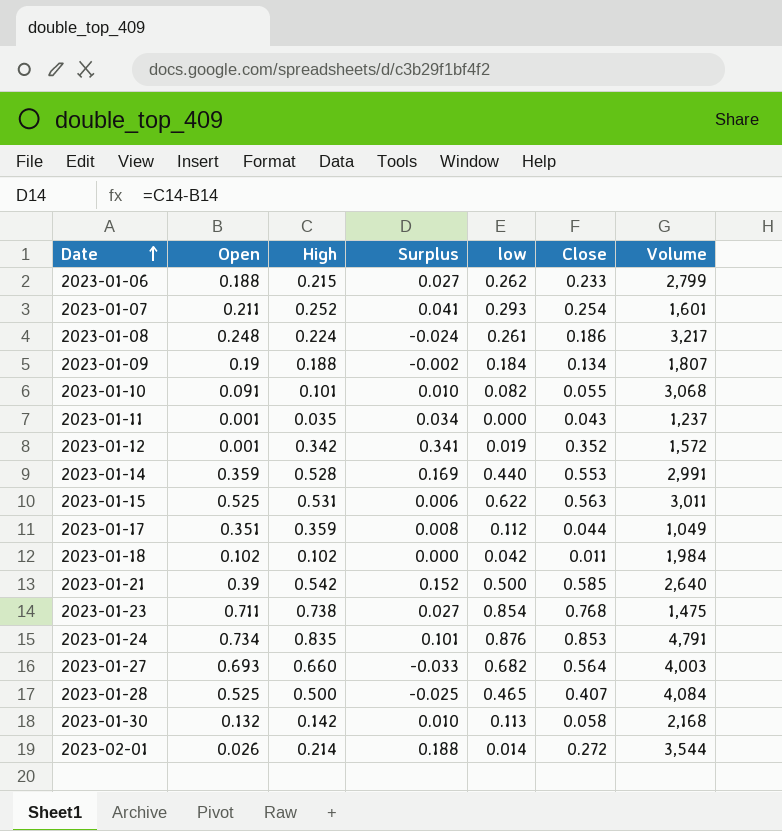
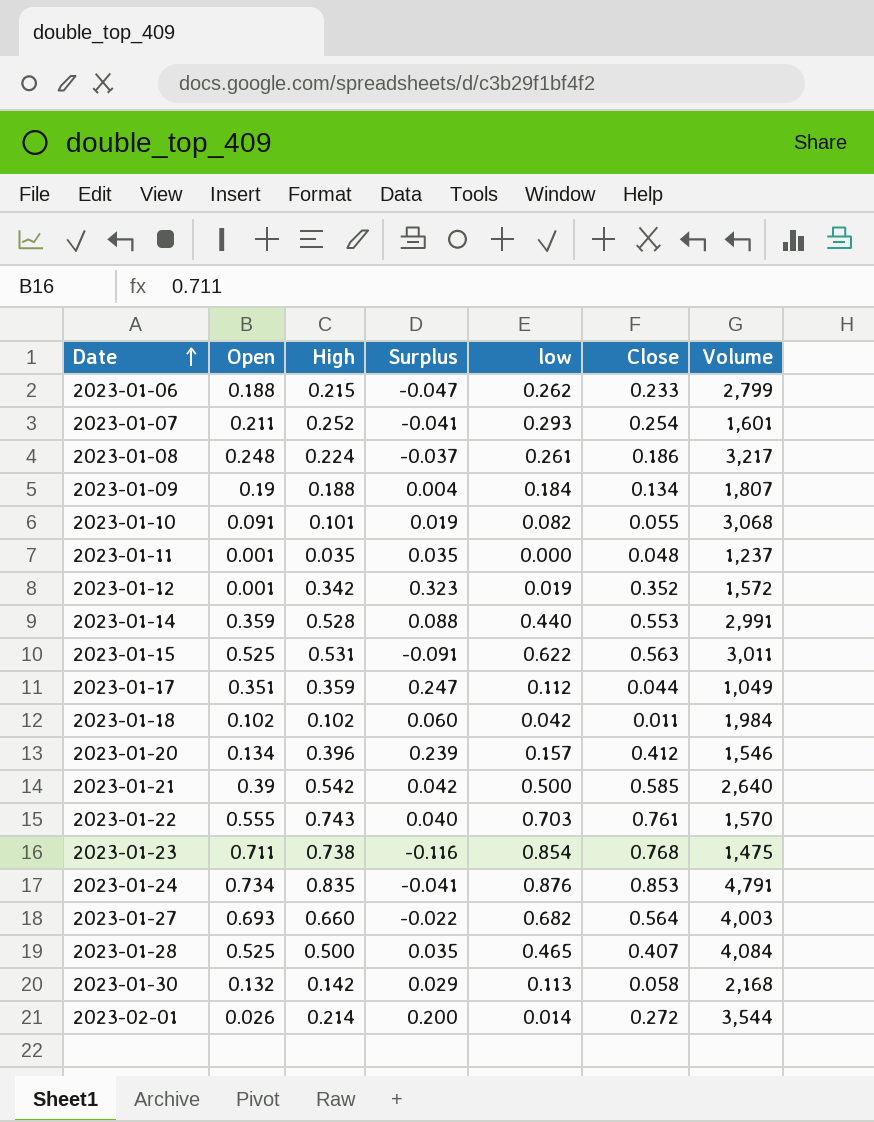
column Surplus | formula: [High] - [Open] -> [High] - [low]
2023-01-11 | Close: 0.043 -> 0.048
row 2023-01-20: none -> 0.134 | 0.396 | 0.239 | 0.157 | 0.412 | 1,546
row 2023-01-22: none -> 0.555 | 0.743 | 0.040 | 0.703 | 0.761 | 1,570

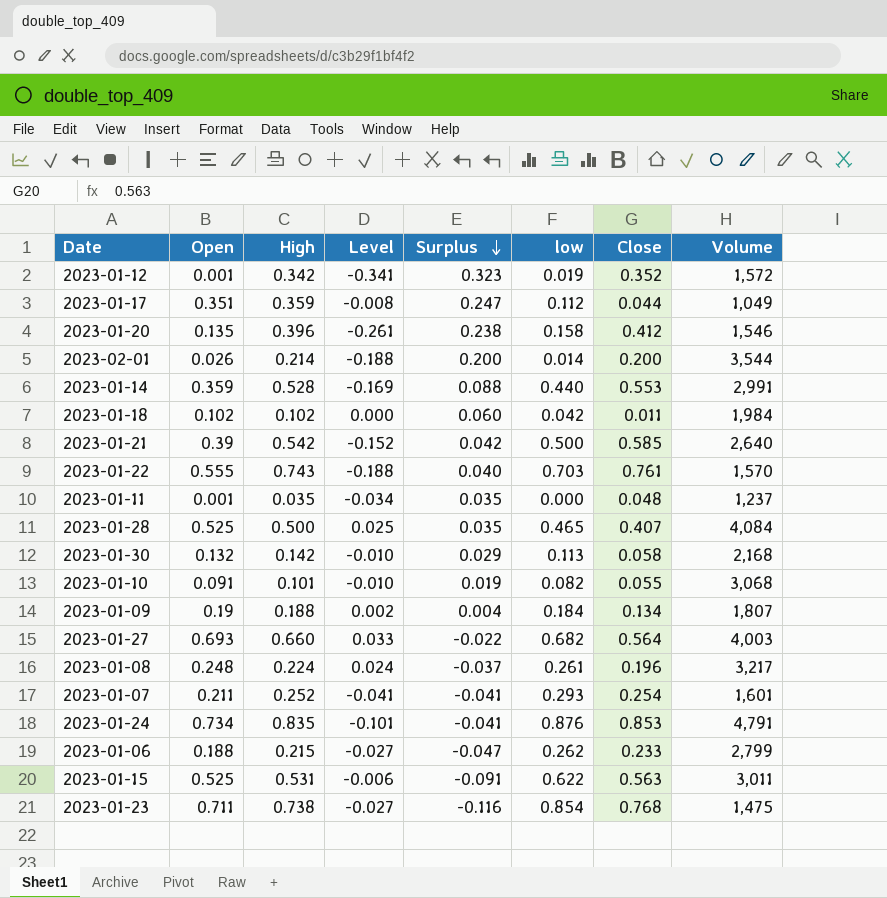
row order: Date ascending -> Surplus descending
column Level | formula: none -> [Open] - [High]
2023-01-20 | Open: 0.134 -> 0.135
2023-01-20 | Surplus: 0.239 -> 0.238
2023-01-20 | low: 0.157 -> 0.158
2023-02-01 | Close: 0.272 -> 0.200
2023-01-08 | Close: 0.186 -> 0.196

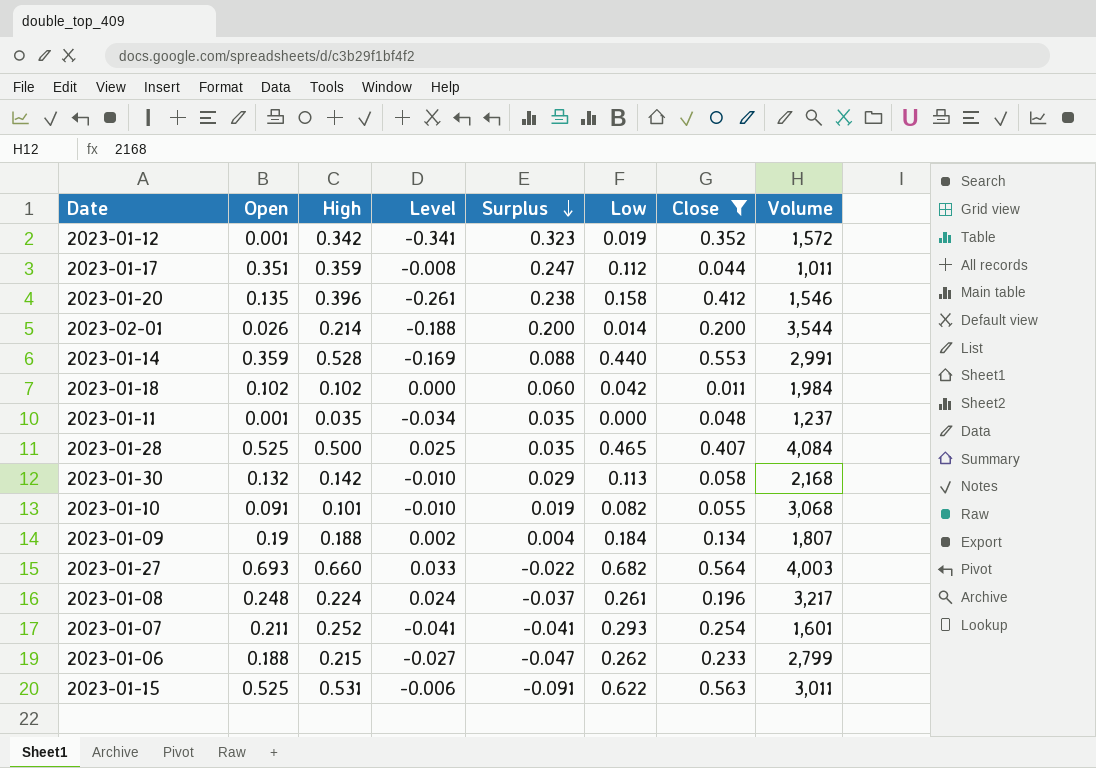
filter: none -> Close <= 0.564
column name: low -> Low
2023-01-17 | Volume: 1,049 -> 1,011

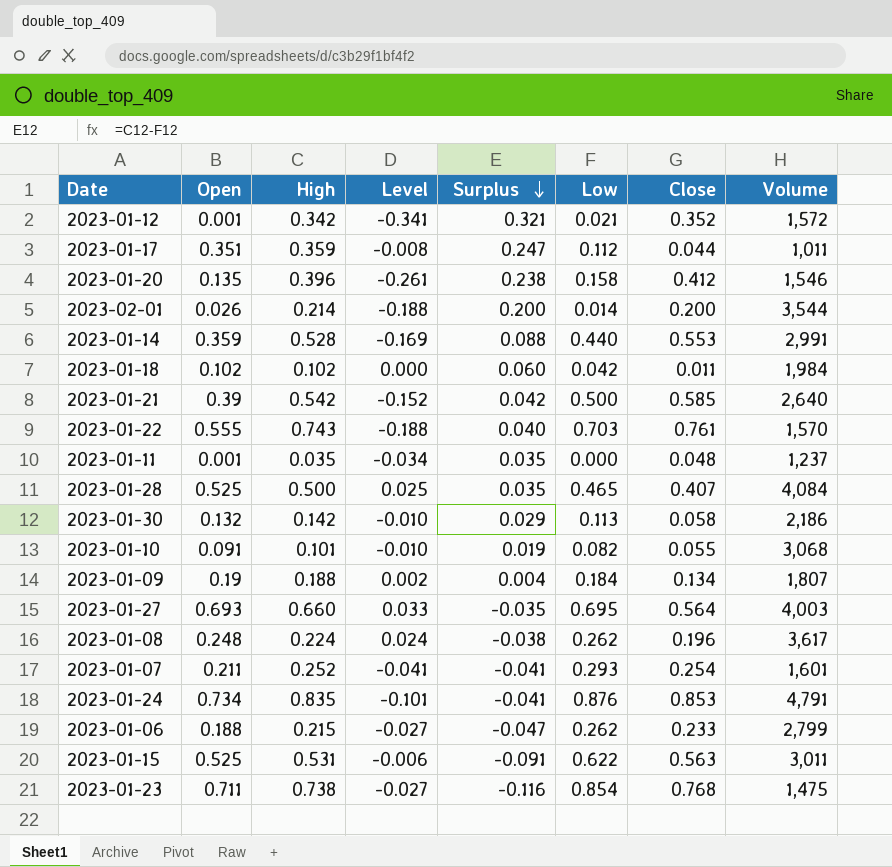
filter: Close <= 0.564 -> none
2023-01-12 | Surplus: 0.323 -> 0.321
2023-01-12 | Low: 0.019 -> 0.021
2023-01-30 | Volume: 2,168 -> 2,186
2023-01-27 | Surplus: -0.022 -> -0.035
2023-01-27 | Low: 0.682 -> 0.695
2023-01-08 | Surplus: -0.037 -> -0.038
2023-01-08 | Low: 0.261 -> 0.262
2023-01-08 | Volume: 3,217 -> 3,617

